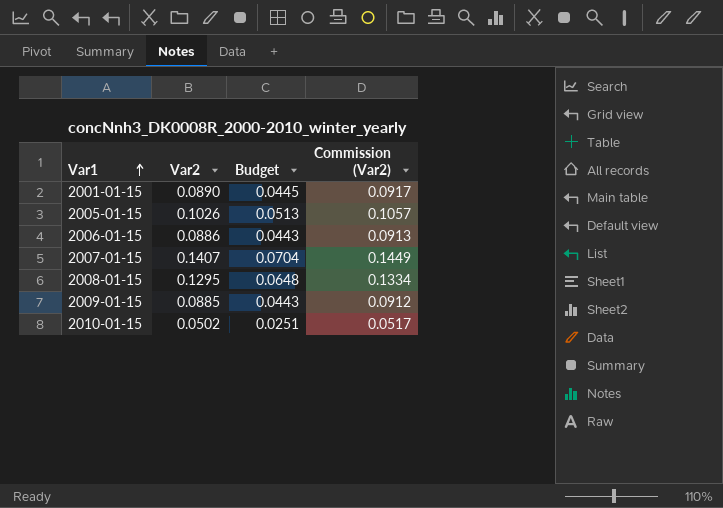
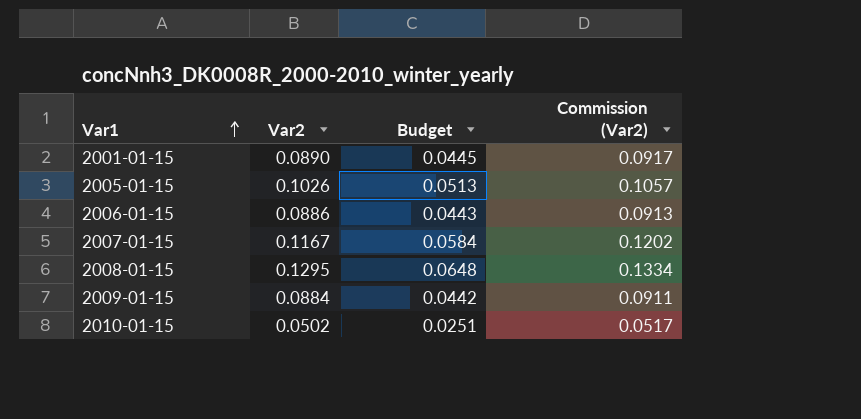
2007-01-15 | Var2: 0.1407 -> 0.1167
2007-01-15 | Budget: 0.0704 -> 0.0584
2007-01-15 | Commission (Var2): 0.1449 -> 0.1202
2009-01-15 | Var2: 0.0885 -> 0.0884
2009-01-15 | Budget: 0.0443 -> 0.0442
2009-01-15 | Commission (Var2): 0.0912 -> 0.0911

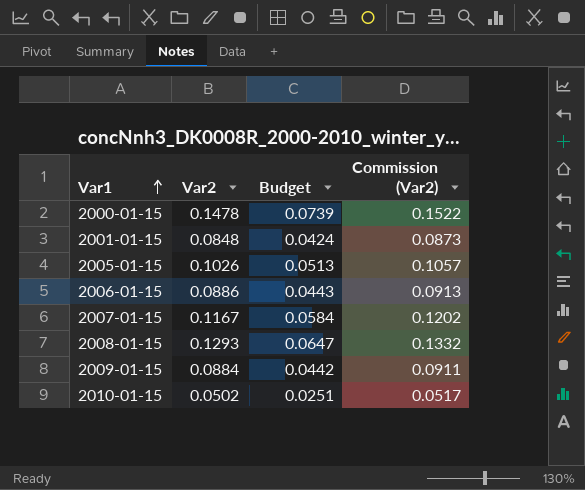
row 2000-01-15: none -> 0.1478 | 0.0739 | 0.1522
2001-01-15 | Var2: 0.0890 -> 0.0848
2001-01-15 | Budget: 0.0445 -> 0.0424
2001-01-15 | Commission (Var2): 0.0917 -> 0.0873
2008-01-15 | Var2: 0.1295 -> 0.1293
2008-01-15 | Budget: 0.0648 -> 0.0647
2008-01-15 | Commission (Var2): 0.1334 -> 0.1332

